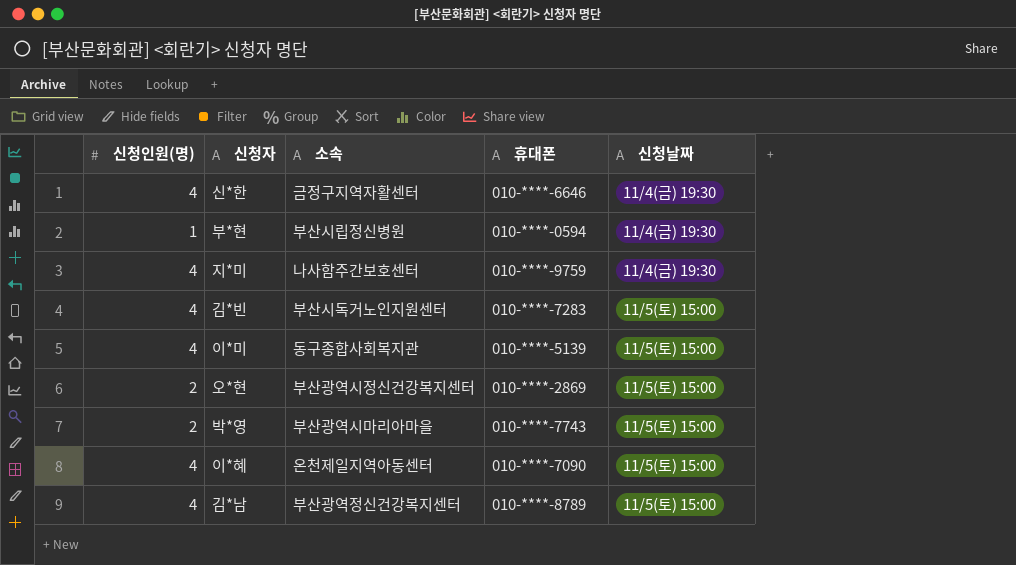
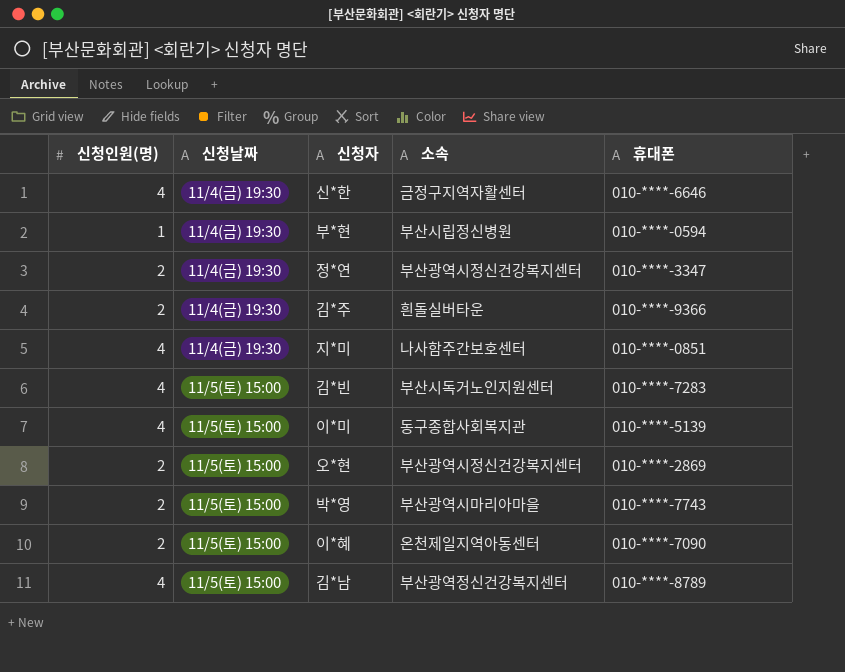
column 신청날짜 | position: 5 -> 2
row 정*연: none -> 2 | 11/4(금) 19:30 | 부산광역시정신건강복지센터 | 010-****-3347
row 김*주: none -> 2 | 11/4(금) 19:30 | 흰돌실버타운 | 010-****-9366
지*미 | 휴대폰: 010-****-9759 -> 010-****-0851
이*혜 | 신청인원(명): 4 -> 2

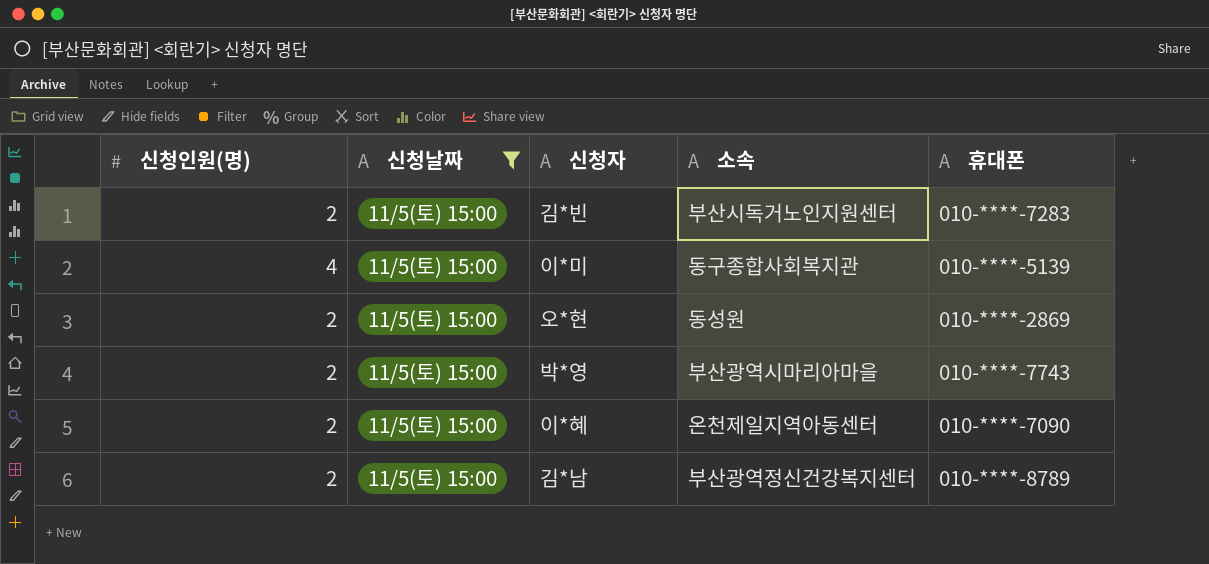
filter: none -> 신청날짜 = 11/5(토) 15:00
김*빈 | 신청인원(명): 4 -> 2
오*현 | 소속: 부산광역시정신건강복지센터 -> 동성원
김*남 | 신청인원(명): 4 -> 2

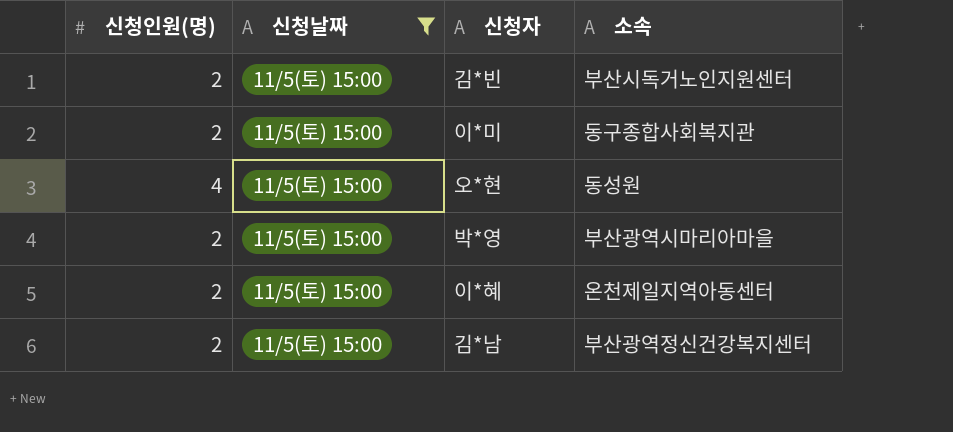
column 휴대폰 | position: 5 -> none
이*미 | 신청인원(명): 4 -> 2
오*현 | 신청인원(명): 2 -> 4

